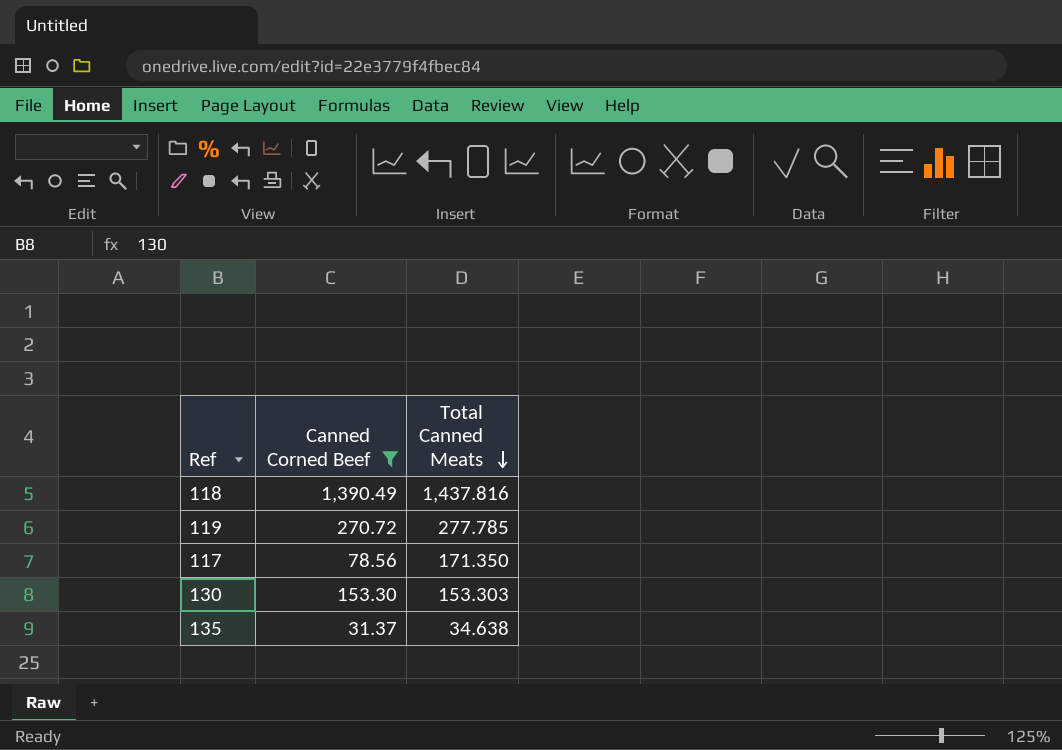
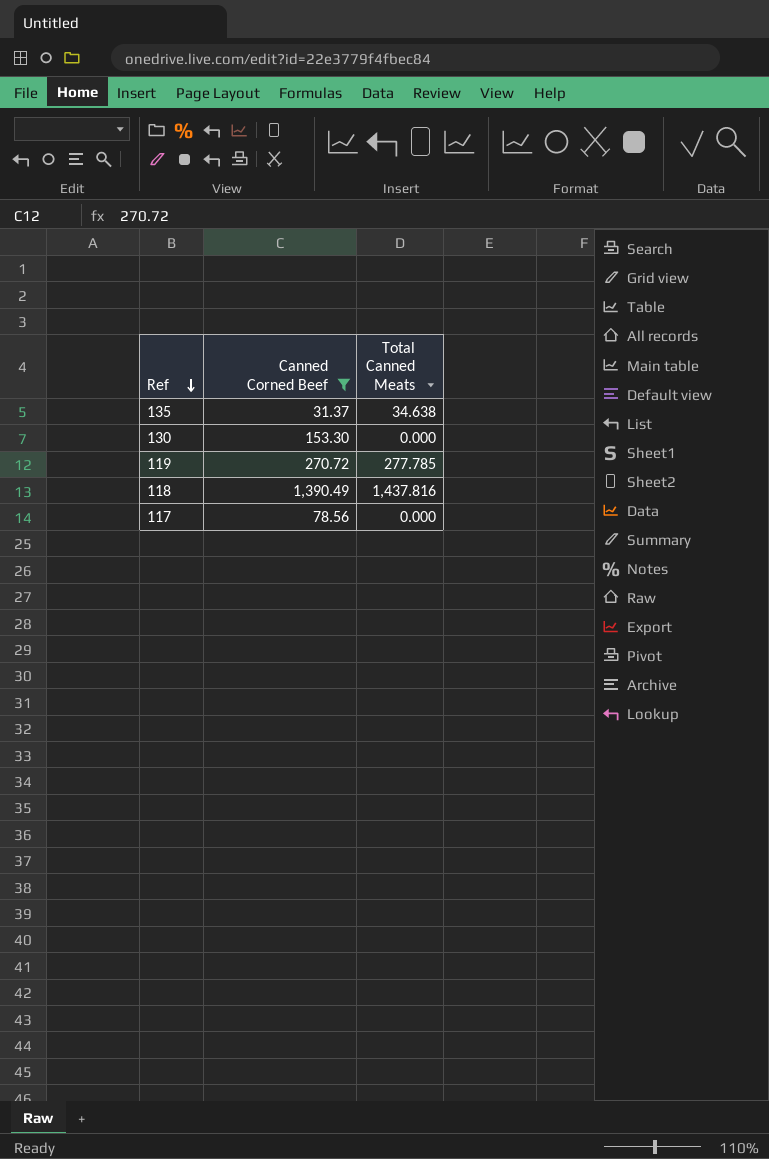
row order: Total Canned Meats descending -> Ref descending
130 | Total Canned Meats: 153.303 -> 0.000
117 | Total Canned Meats: 171.350 -> 0.000

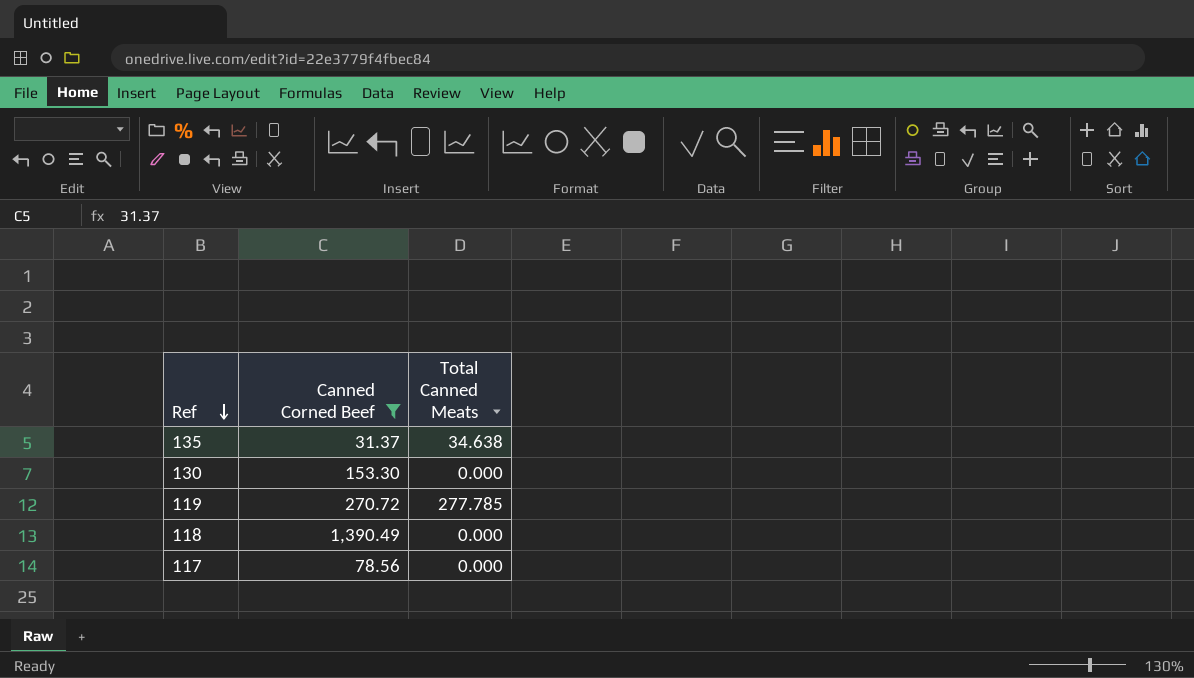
118 | Total Canned Meats: 1,437.816 -> 0.000

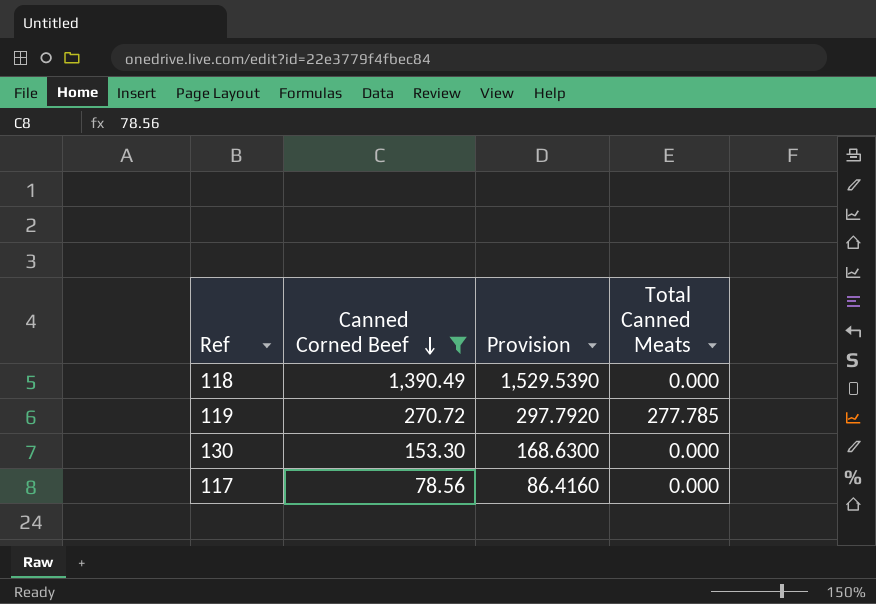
row order: Ref descending -> Canned Corned Beef descending
column Provision | formula: none -> [Canned Corned Beef] * 1.1
row 135: 31.37 | 34.638 -> none

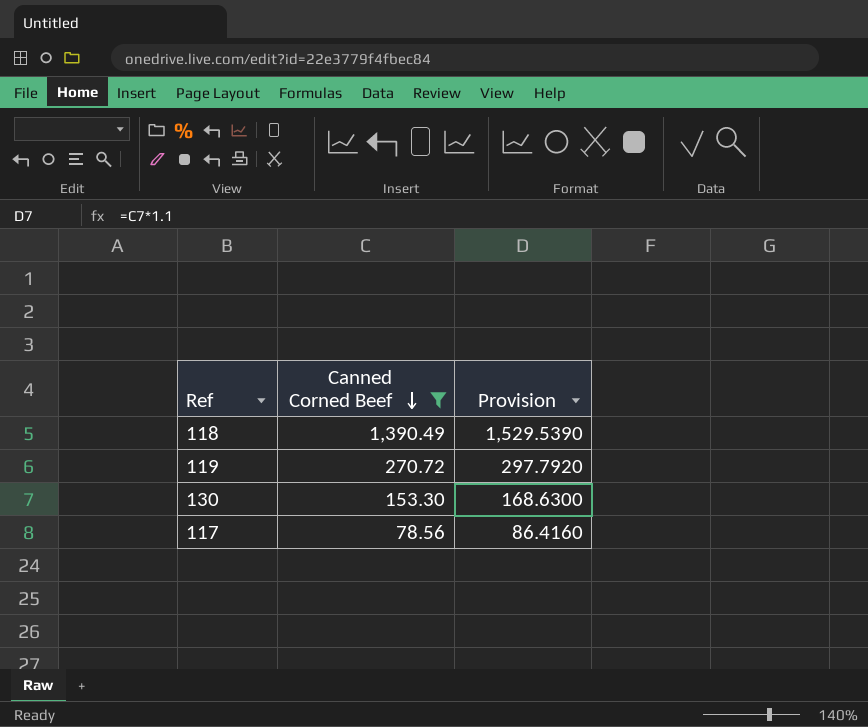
column Total Canned Meats | position: 4 -> none

